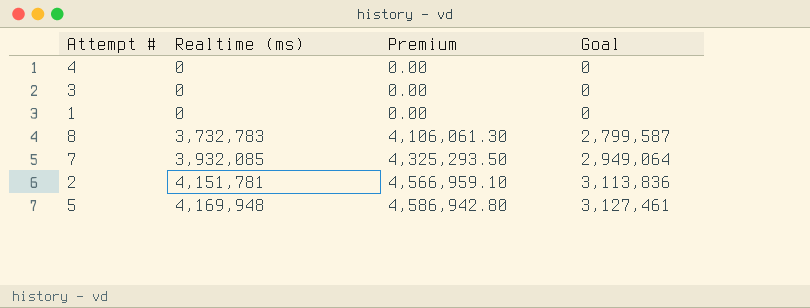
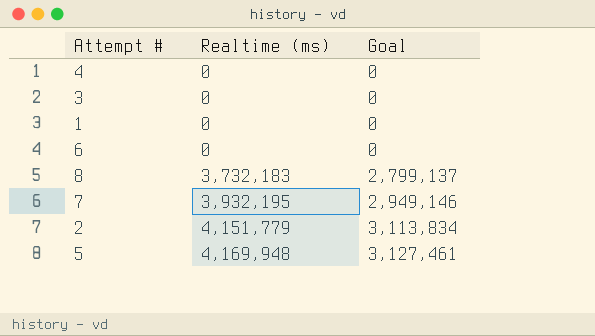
column Premium | formula: [Realtime (ms)] * 1.1 -> none
row 6: none -> 0 | 0
8 | Realtime (ms): 3,732,783 -> 3,732,183
8 | Goal: 2,799,587 -> 2,799,137
7 | Realtime (ms): 3,932,085 -> 3,932,195
7 | Goal: 2,949,064 -> 2,949,146
2 | Realtime (ms): 4,151,781 -> 4,151,779
2 | Goal: 3,113,836 -> 3,113,834

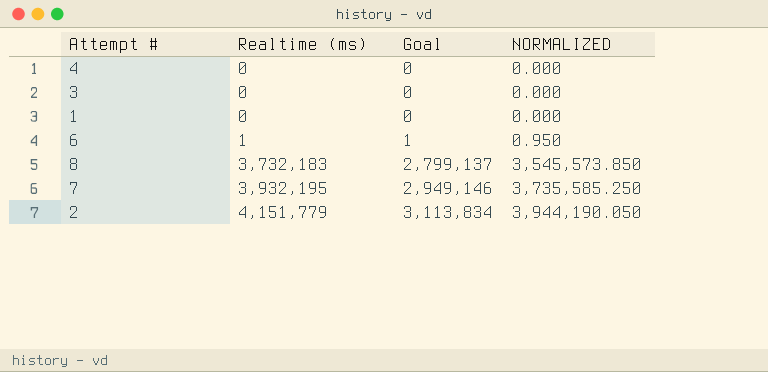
column NORMALIZED | formula: none -> [Realtime (ms)] * 0.95
row 5: 4,169,948 | 3,127,461 -> none
6 | Realtime (ms): 0 -> 1
6 | Goal: 0 -> 1

